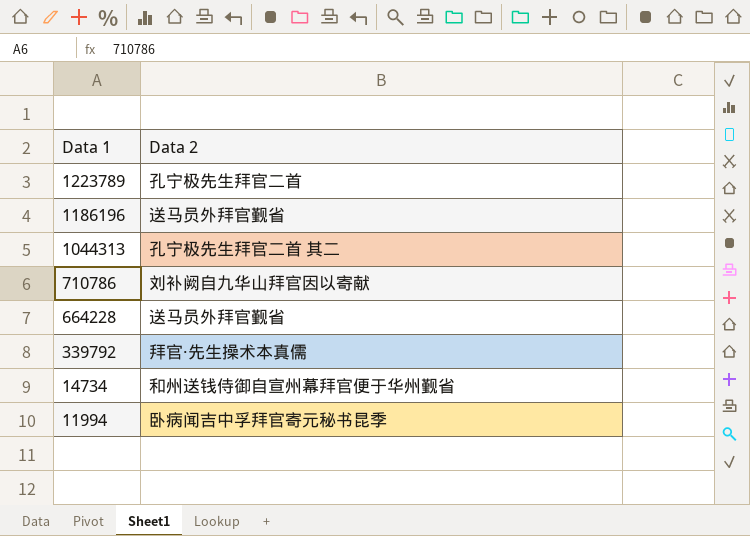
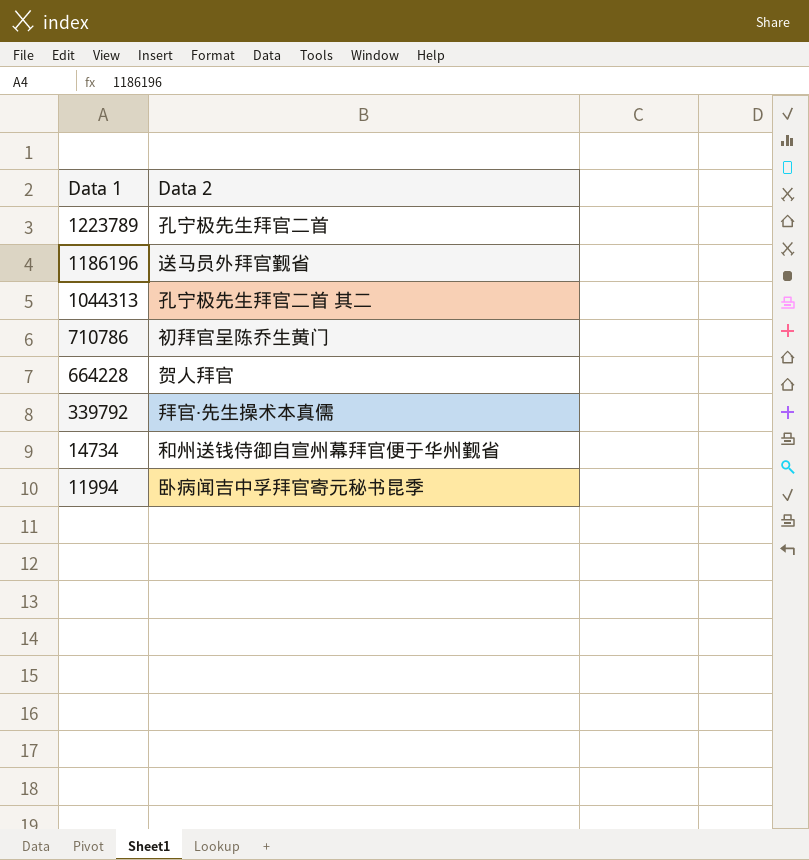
710786 | Data 2: 刘补阙自九华山拜官因以寄献 -> 初拜官呈陈乔生黄门
664228 | Data 2: 送马员外拜官觐省 -> 贺人拜官

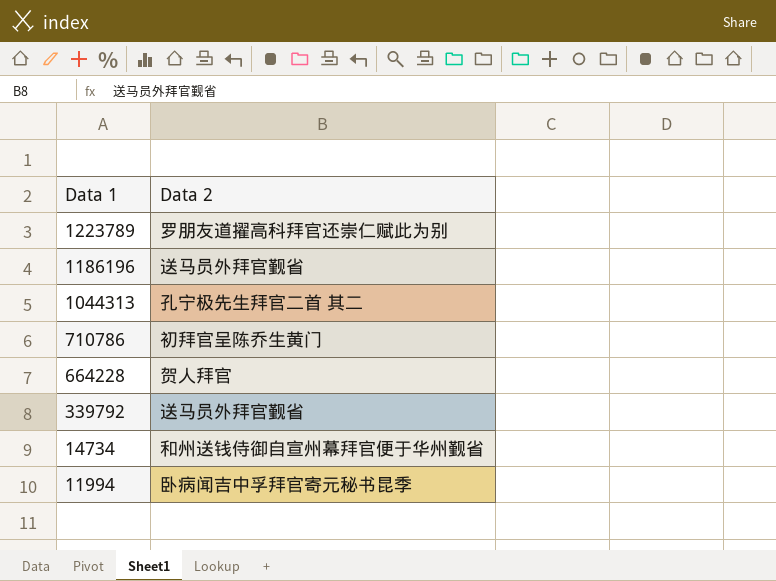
1223789 | Data 2: 孔宁极先生拜官二首 -> 罗朋友道擢高科拜官还崇仁赋此为别
339792 | Data 2: 拜官·先生操术本真儒 -> 送马员外拜官觐省

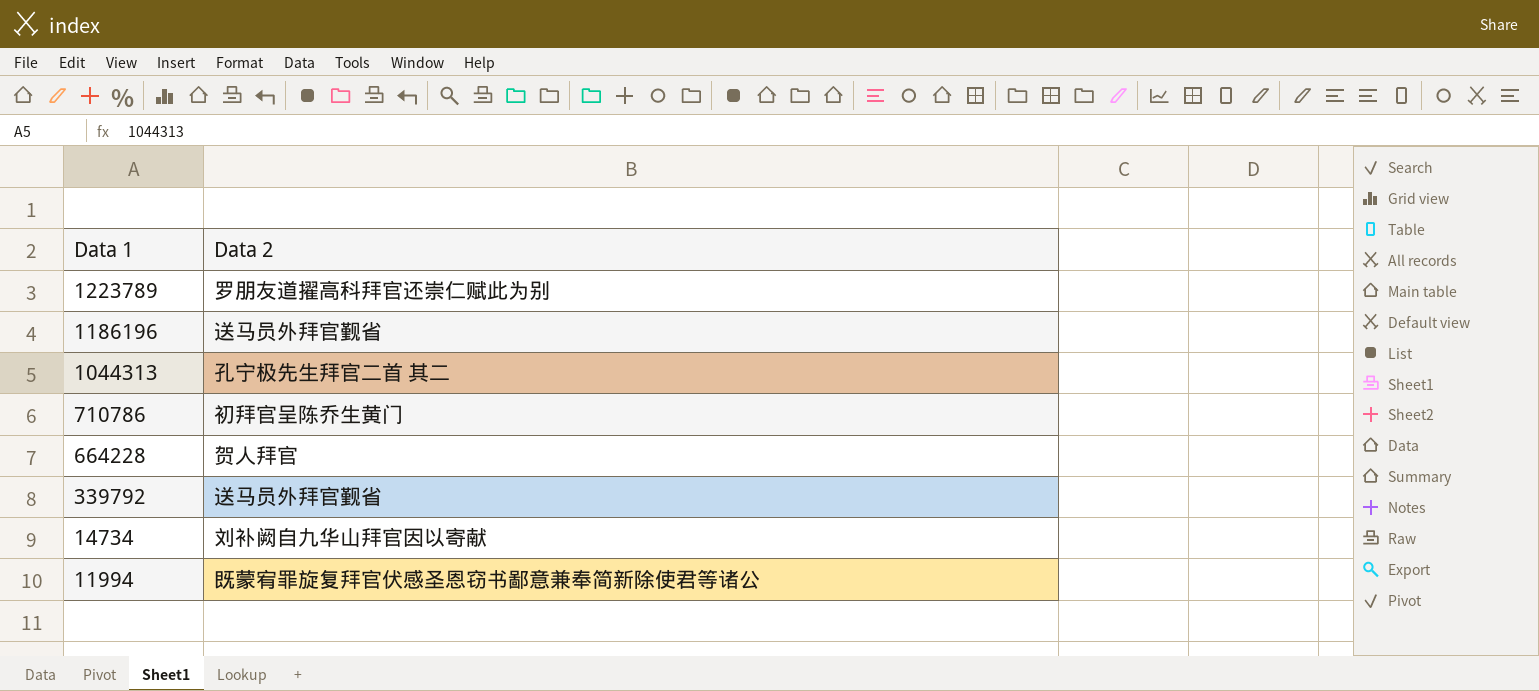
14734 | Data 2: 和州送钱侍御自宣州幕拜官便于华州觐省 -> 刘补阙自九华山拜官因以寄献
11994 | Data 2: 卧病闻吉中孚拜官寄元秘书昆季 -> 既蒙宥罪旋复拜官伏感圣恩窃书鄙意兼奉简新除使君等诸公

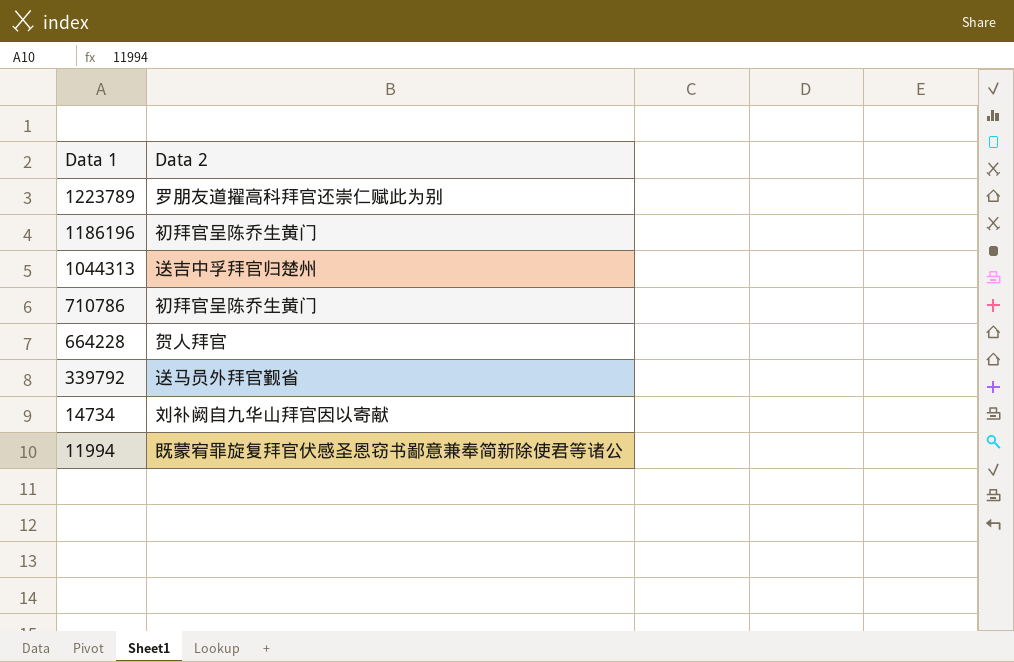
1186196 | Data 2: 送马员外拜官觐省 -> 初拜官呈陈乔生黄门
1044313 | Data 2: 孔宁极先生拜官二首 其二 -> 送吉中孚拜官归楚州

